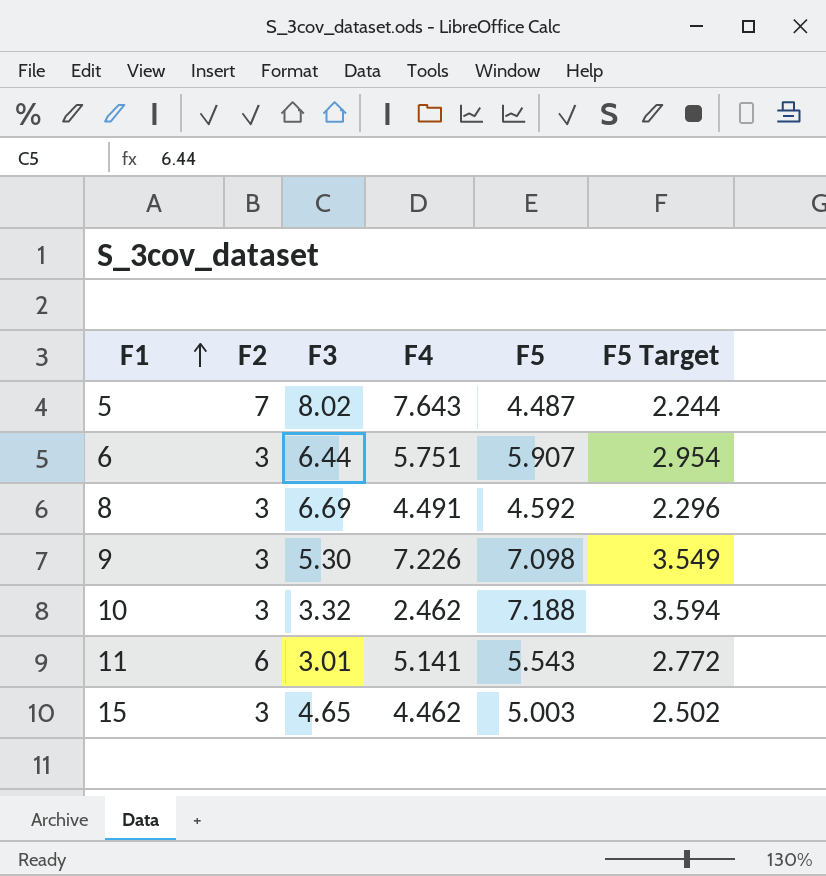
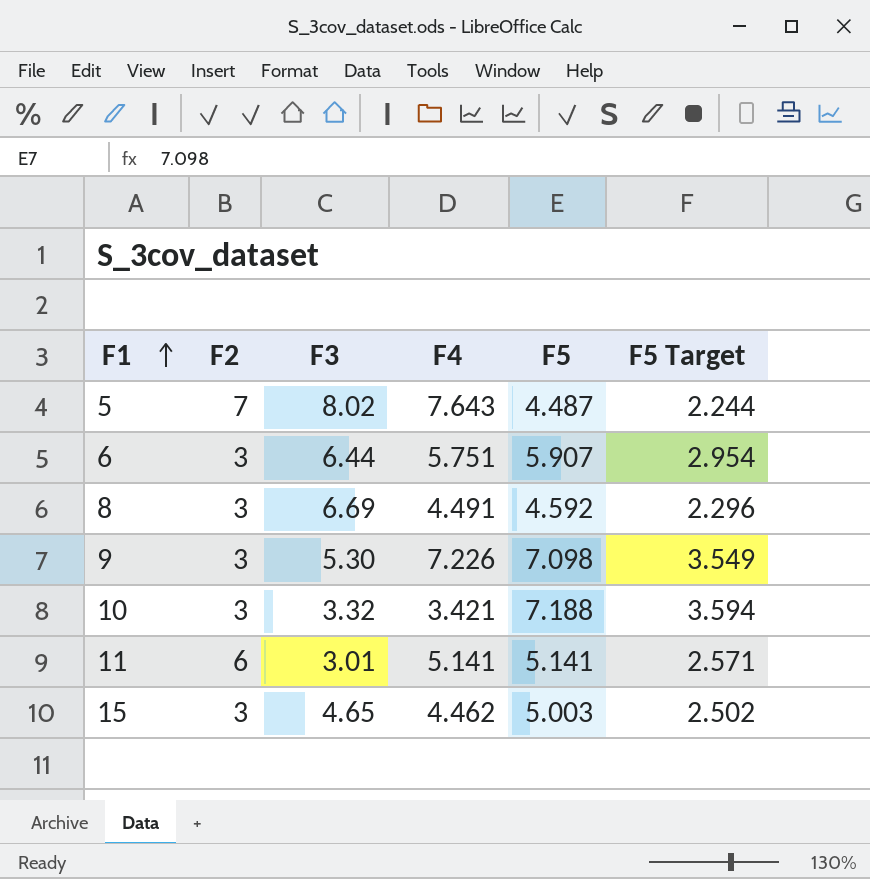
10 | F4: 2.462 -> 3.421
11 | F5: 5.543 -> 5.141
11 | F5 Target: 2.772 -> 2.571

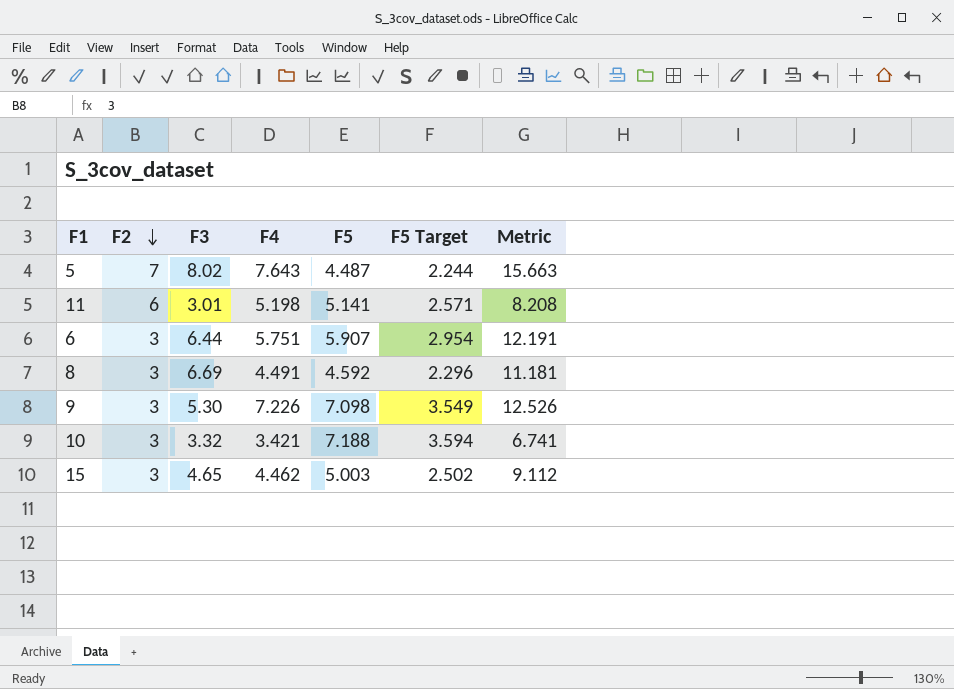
row order: F1 ascending -> F2 descending
column Metric | formula: none -> [F3] + [F4]
11 | F4: 5.141 -> 5.198

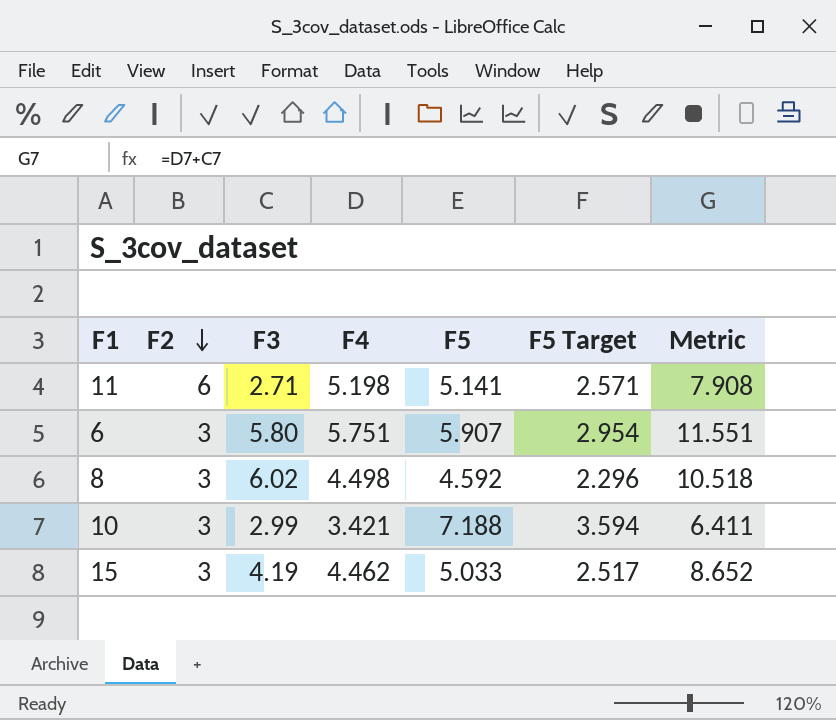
row 5: 7 | 8.02 | 7.643 | 4.487 | 2.244 | 15.663 -> none
row 9: 3 | 5.30 | 7.226 | 7.098 | 3.549 | 12.526 -> none
11 | F3: 3.01 -> 2.71
11 | Metric: 8.208 -> 7.908
6 | F3: 6.44 -> 5.80
6 | Metric: 12.191 -> 11.551
8 | F3: 6.69 -> 6.02
8 | F4: 4.491 -> 4.498
8 | Metric: 11.181 -> 10.518
10 | F3: 3.32 -> 2.99
10 | Metric: 6.741 -> 6.411
15 | F3: 4.65 -> 4.19
15 | F5: 5.003 -> 5.033
15 | F5 Target: 2.502 -> 2.517
15 | Metric: 9.112 -> 8.652

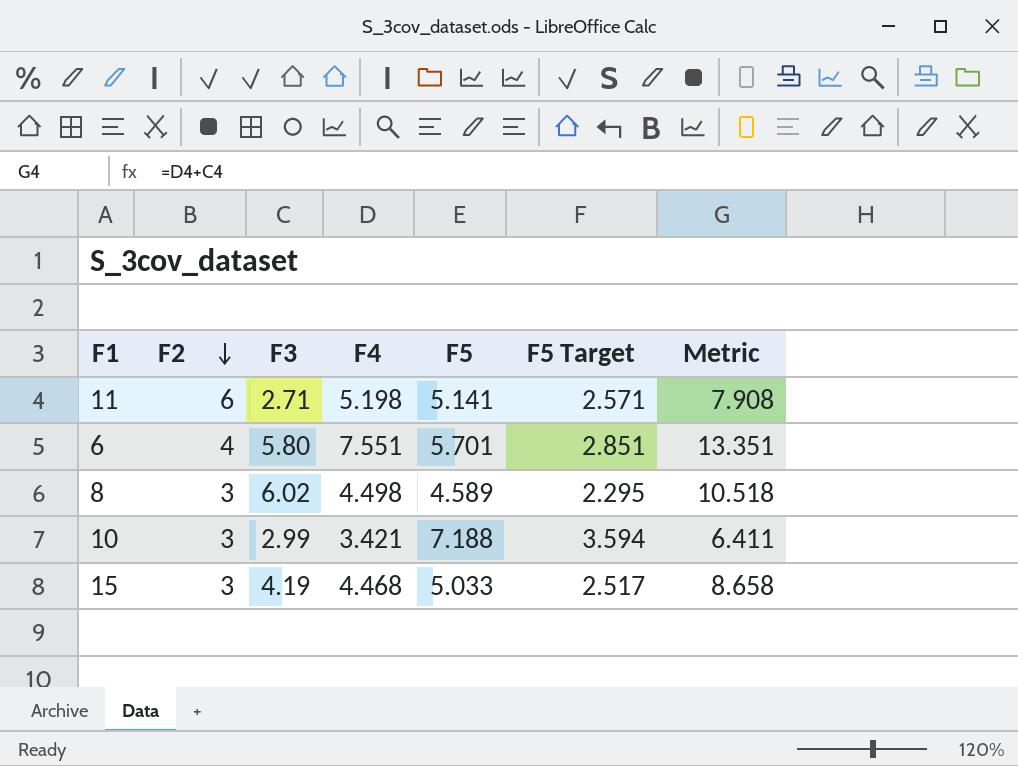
6 | F2: 3 -> 4
6 | F4: 5.751 -> 7.551
6 | F5: 5.907 -> 5.701
6 | F5 Target: 2.954 -> 2.851
6 | Metric: 11.551 -> 13.351
8 | F5: 4.592 -> 4.589
8 | F5 Target: 2.296 -> 2.295
15 | F4: 4.462 -> 4.468
15 | Metric: 8.652 -> 8.658

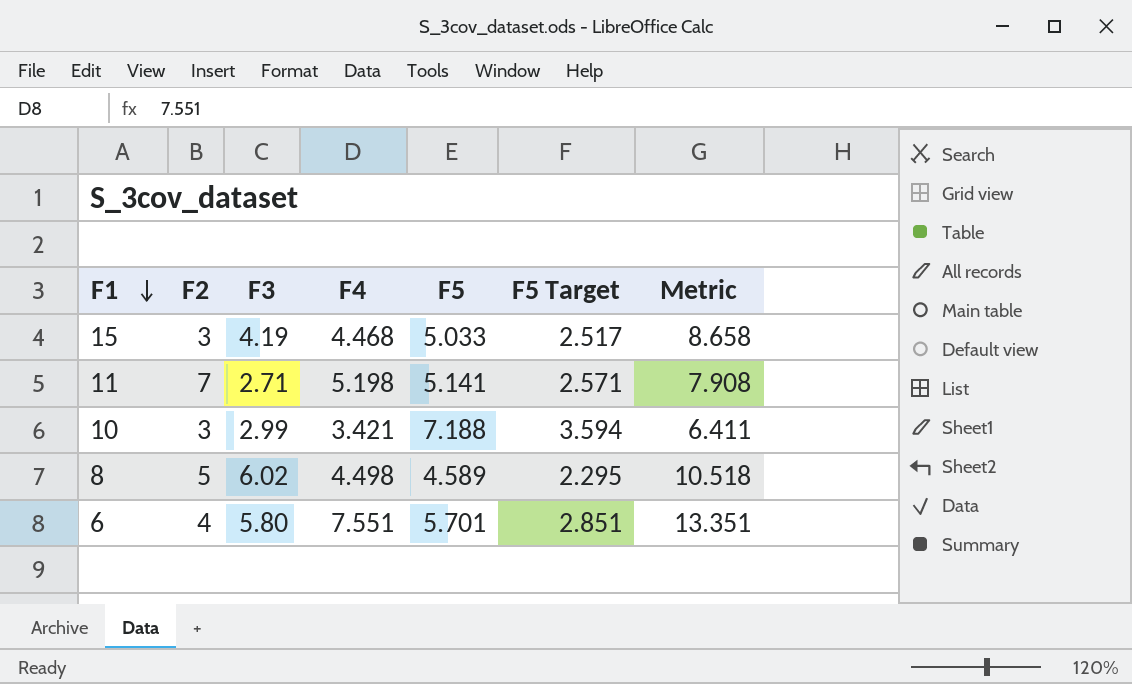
row order: F2 descending -> F1 descending
11 | F2: 6 -> 7
8 | F2: 3 -> 5

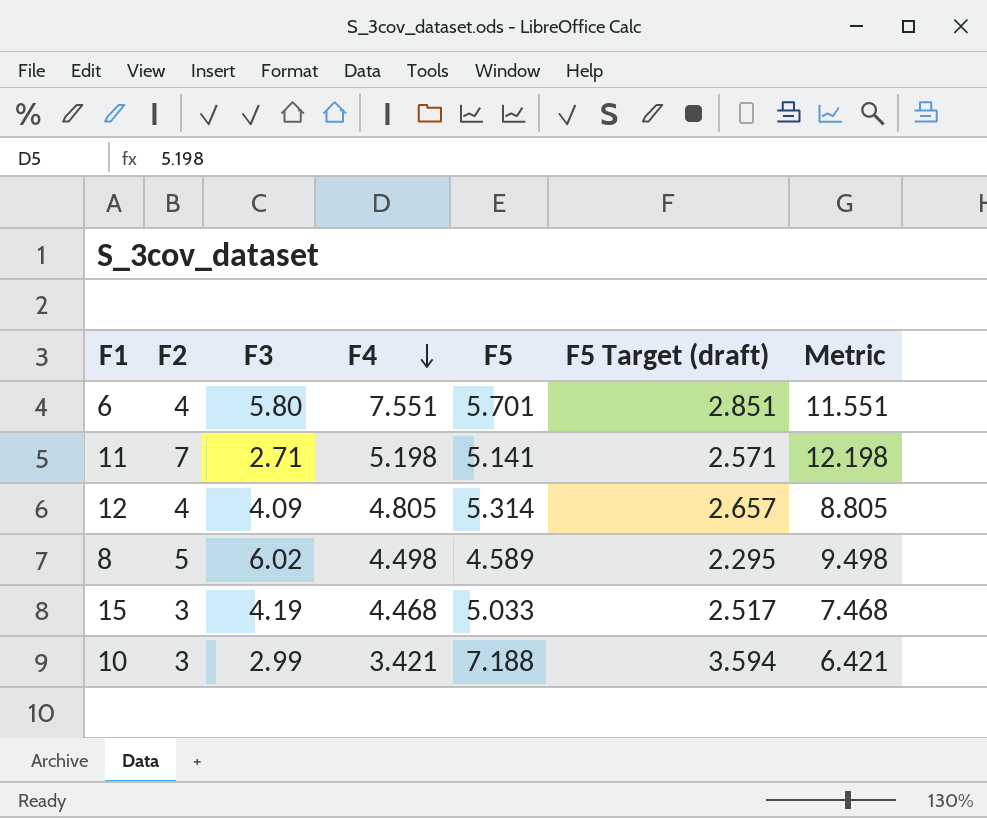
row order: F1 descending -> F4 descending
column name: F5 Target -> F5 Target (draft)
column Metric | formula: [F3] + [F4] -> [F2] + [F4]
row 12: none -> 4 | 4.09 | 4.805 | 5.314 | 2.657 | 8.805

